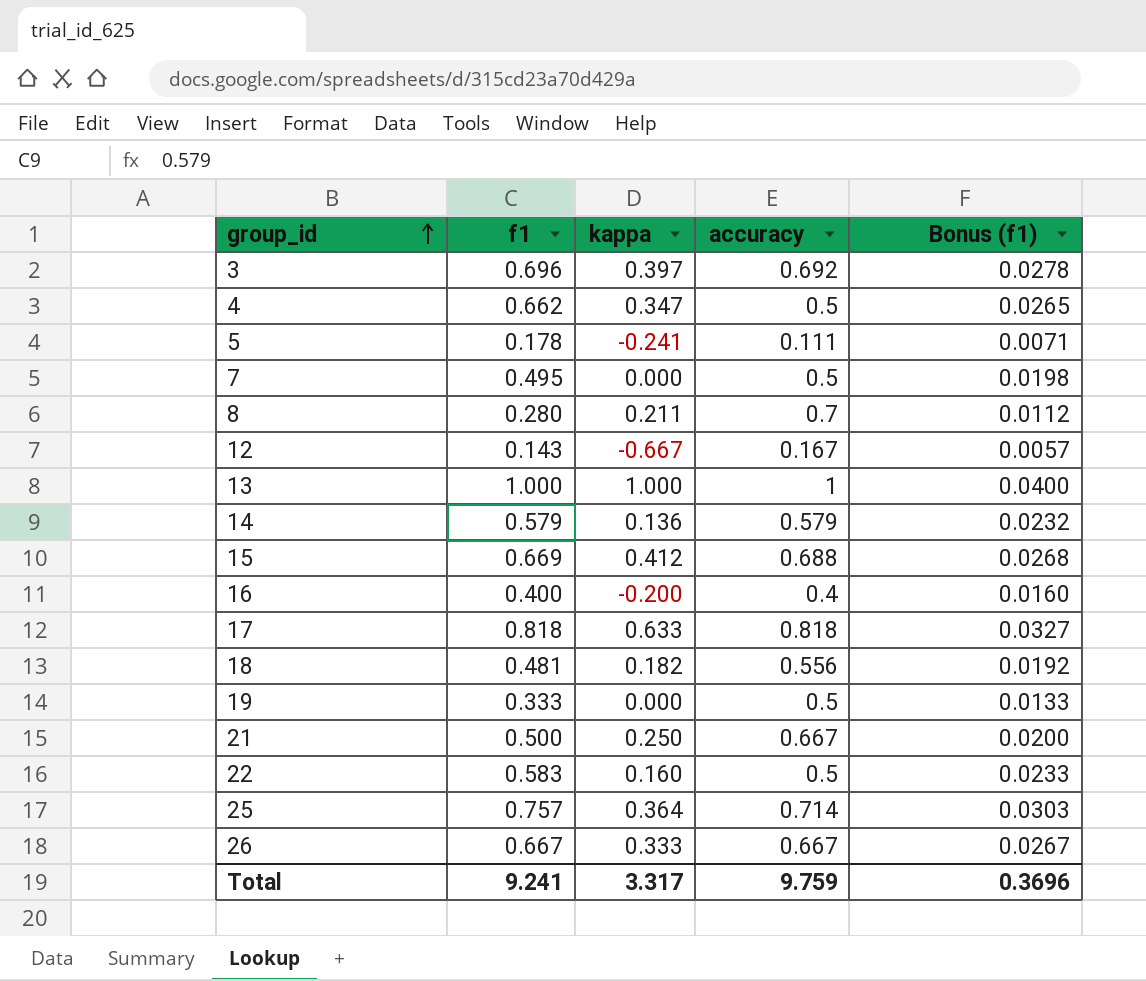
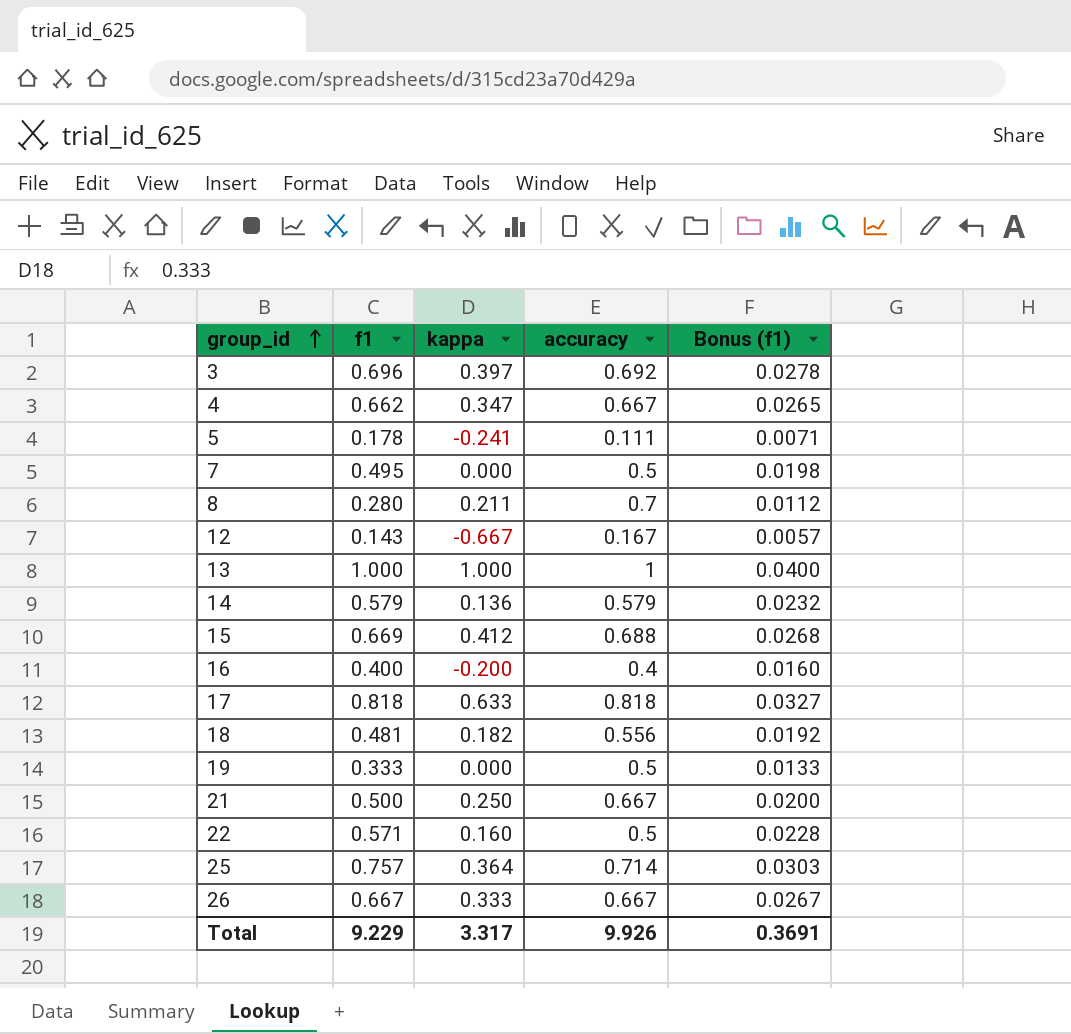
4 | accuracy: 0.5 -> 0.667
22 | f1: 0.583 -> 0.571
22 | Bonus (f1): 0.0233 -> 0.0228
Total | f1: 9.241 -> 9.229
Total | accuracy: 9.759 -> 9.926
Total | Bonus (f1): 0.3696 -> 0.3691

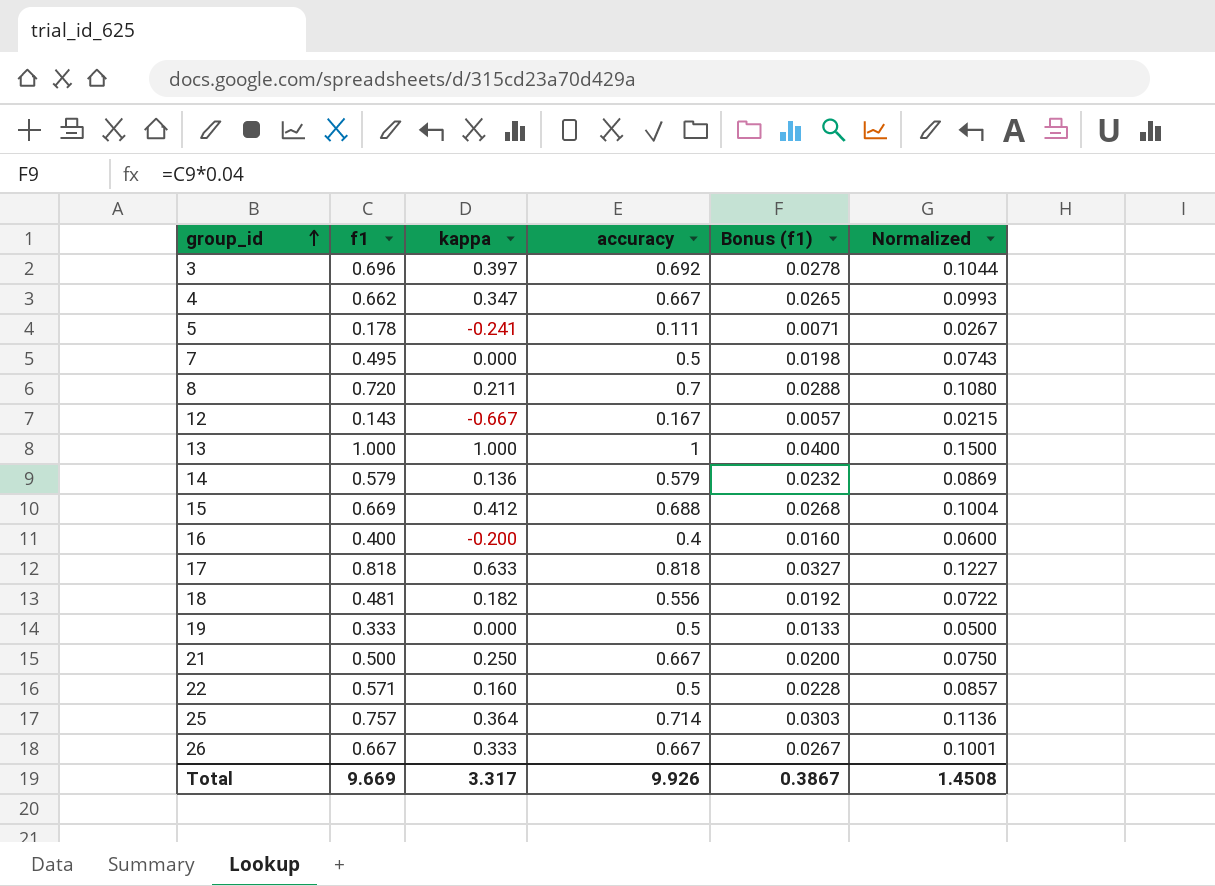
column Normalized | formula: none -> [f1] * 0.15
8 | f1: 0.280 -> 0.720
8 | Bonus (f1): 0.0112 -> 0.0288
Total | f1: 9.229 -> 9.669
Total | Bonus (f1): 0.3691 -> 0.3867

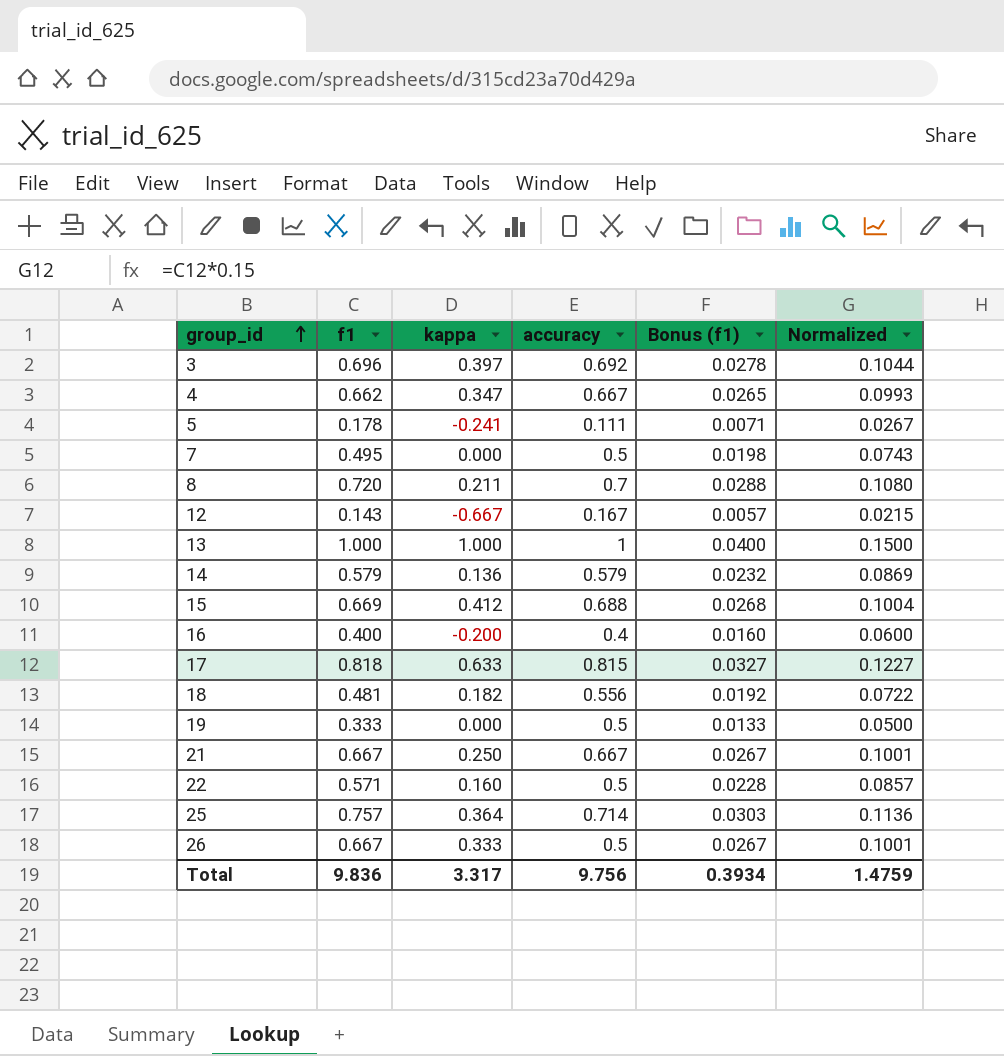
17 | accuracy: 0.818 -> 0.815
21 | f1: 0.500 -> 0.667
21 | Bonus (f1): 0.0200 -> 0.0267
21 | Normalized: 0.0750 -> 0.1001
26 | accuracy: 0.667 -> 0.5
Total | f1: 9.669 -> 9.836
Total | accuracy: 9.926 -> 9.756
Total | Bonus (f1): 0.3867 -> 0.3934
Total | Normalized: 1.4508 -> 1.4759

